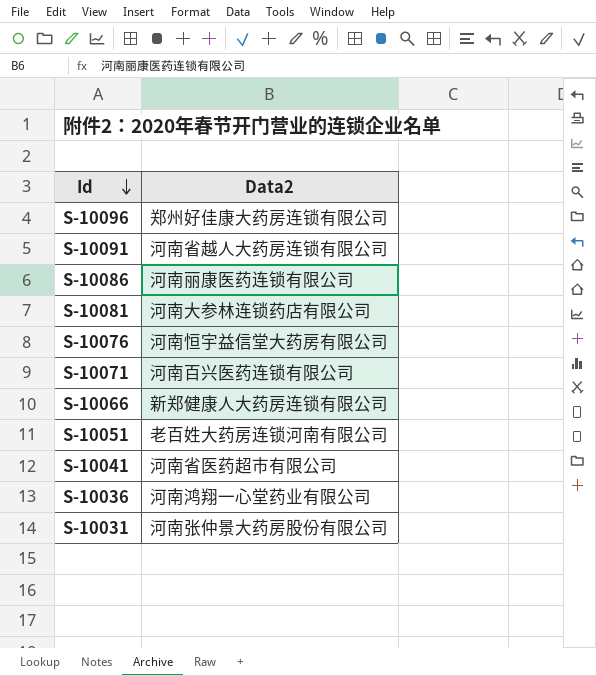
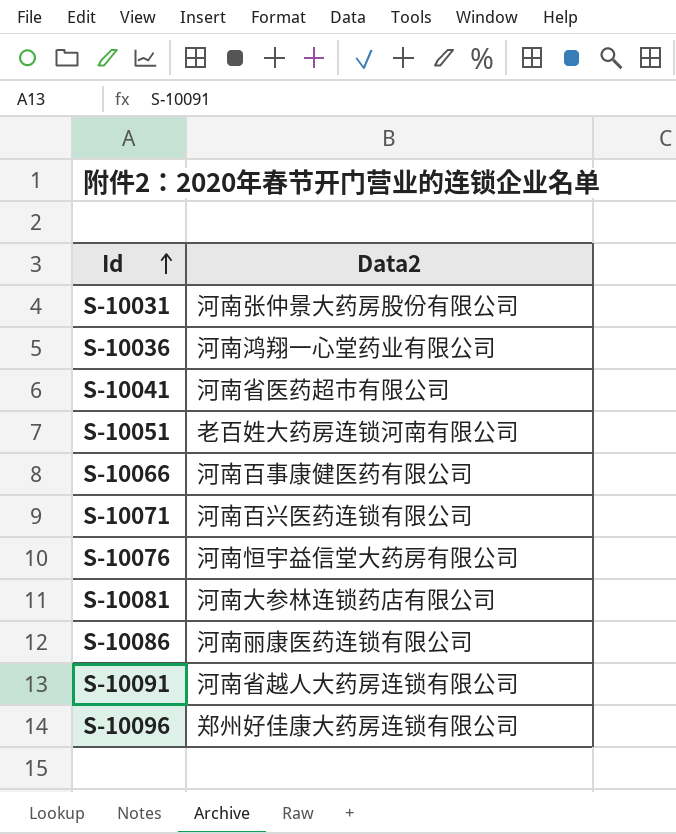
row order: Id descending -> Id ascending
S-10066 | Data2: 新郑健康人大药房连锁有限公司 -> 河南百事康健医药有限公司

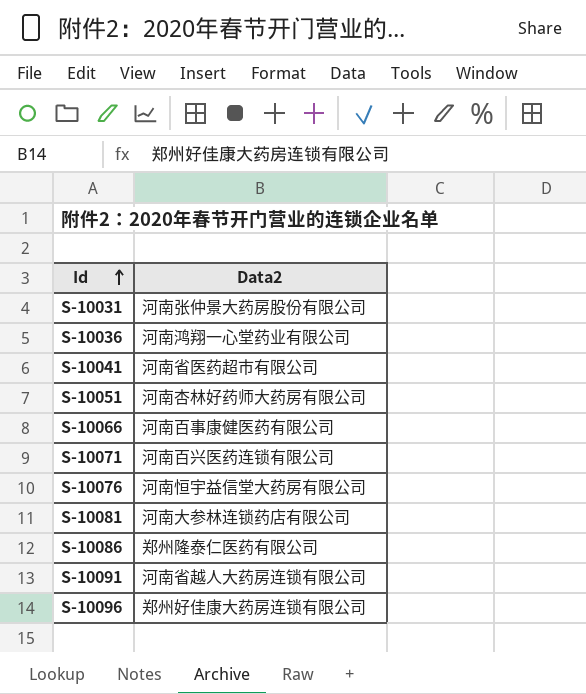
S-10051 | Data2: 老百姓大药房连锁河南有限公司 -> 河南杏林好药师大药房有限公司
S-10086 | Data2: 河南丽康医药连锁有限公司 -> 郑州隆泰仁医药有限公司

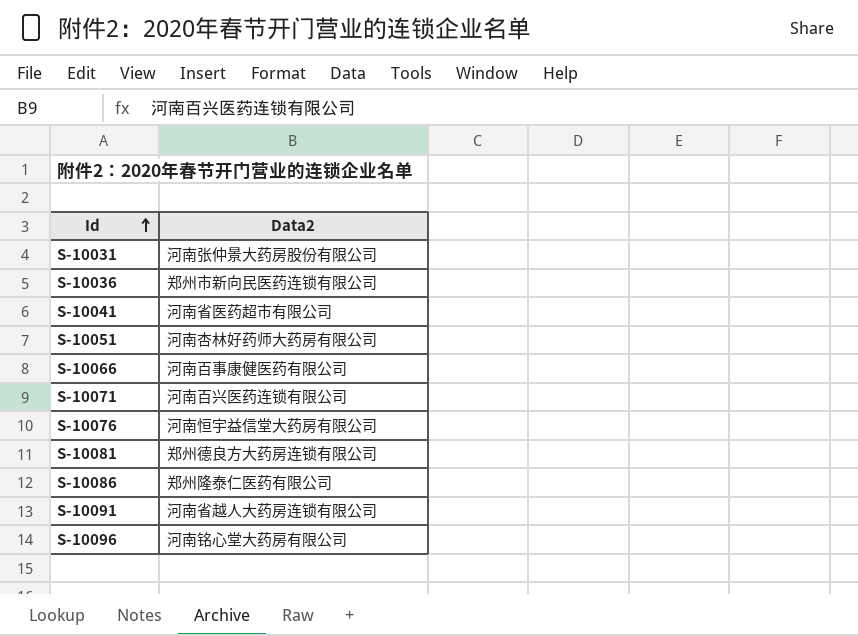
S-10036 | Data2: 河南鸿翔一心堂药业有限公司 -> 郑州市新向民医药连锁有限公司
S-10081 | Data2: 河南大参林连锁药店有限公司 -> 郑州德良方大药房连锁有限公司
S-10096 | Data2: 郑州好佳康大药房连锁有限公司 -> 河南铭心堂大药房有限公司

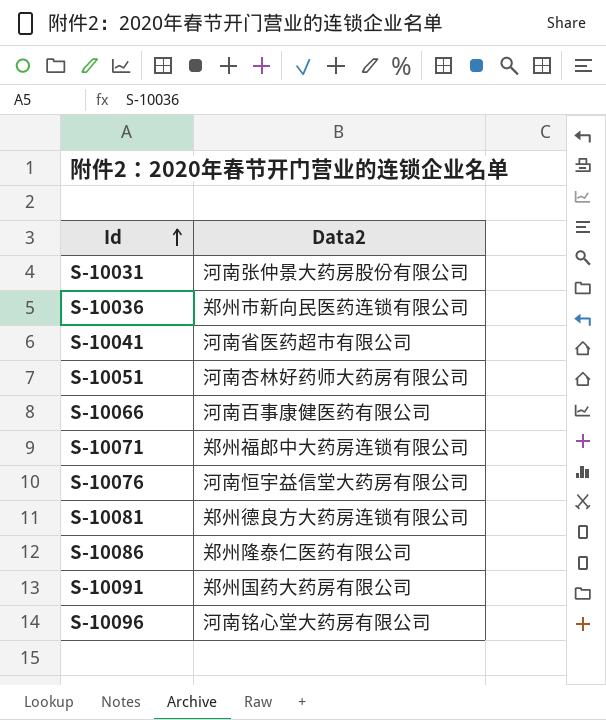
S-10071 | Data2: 河南百兴医药连锁有限公司 -> 郑州福郎中大药房连锁有限公司
S-10091 | Data2: 河南省越人大药房连锁有限公司 -> 郑州国药大药房有限公司

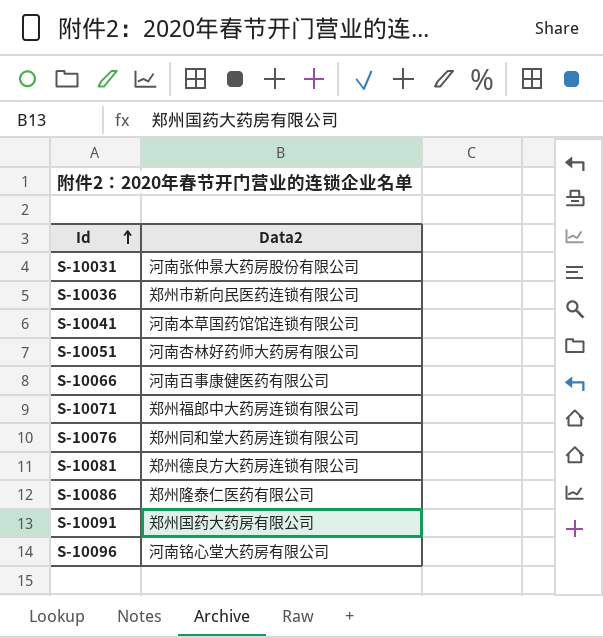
S-10041 | Data2: 河南省医药超市有限公司 -> 河南本草国药馆馆连锁有限公司
S-10076 | Data2: 河南恒宇益信堂大药房有限公司 -> 郑州同和堂大药房连锁有限公司

